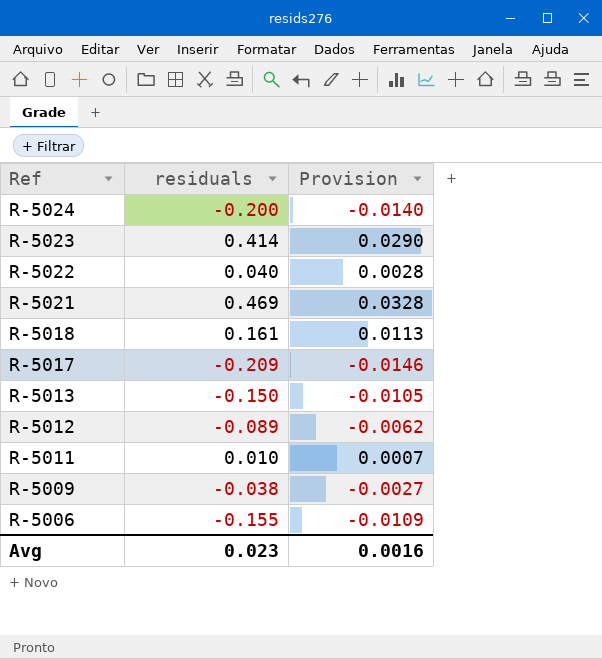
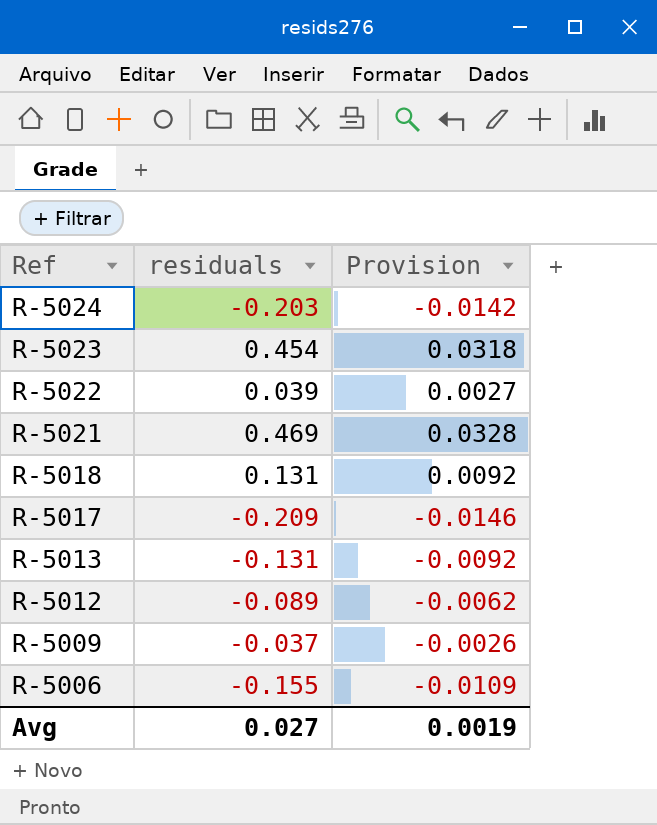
row R-5011: 0.010 | 0.0007 -> none
R-5024 | residuals: -0.200 -> -0.203
R-5024 | Provision: -0.0140 -> -0.0142
R-5023 | residuals: 0.414 -> 0.454
R-5023 | Provision: 0.0290 -> 0.0318
R-5022 | residuals: 0.040 -> 0.039
R-5022 | Provision: 0.0028 -> 0.0027
R-5018 | residuals: 0.161 -> 0.131
R-5018 | Provision: 0.0113 -> 0.0092
R-5013 | residuals: -0.150 -> -0.131
R-5013 | Provision: -0.0105 -> -0.0092
R-5009 | residuals: -0.038 -> -0.037
R-5009 | Provision: -0.0027 -> -0.0026
Avg | residuals: 0.023 -> 0.027
Avg | Provision: 0.0016 -> 0.0019

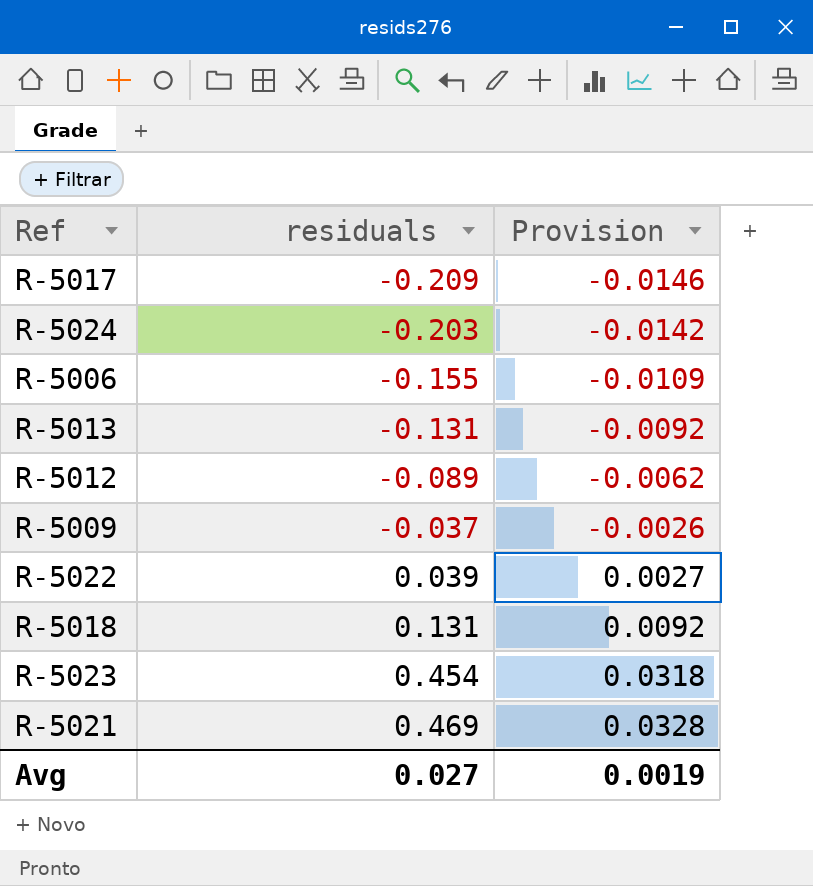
row order: Ref descending -> residuals ascending

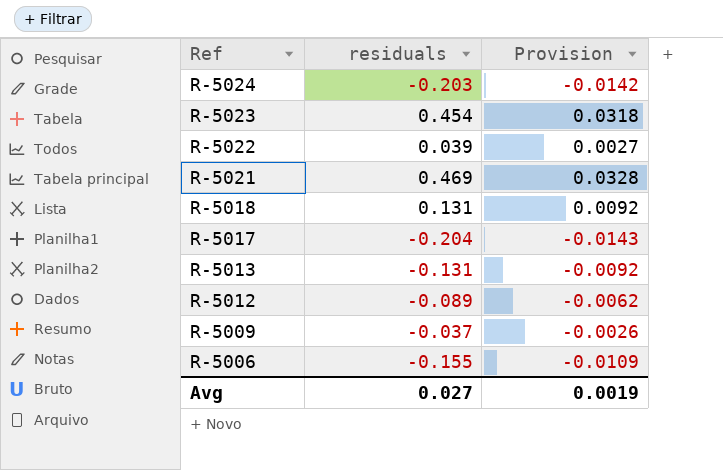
row order: residuals ascending -> Ref descending
R-5017 | residuals: -0.209 -> -0.204
R-5017 | Provision: -0.0146 -> -0.0143

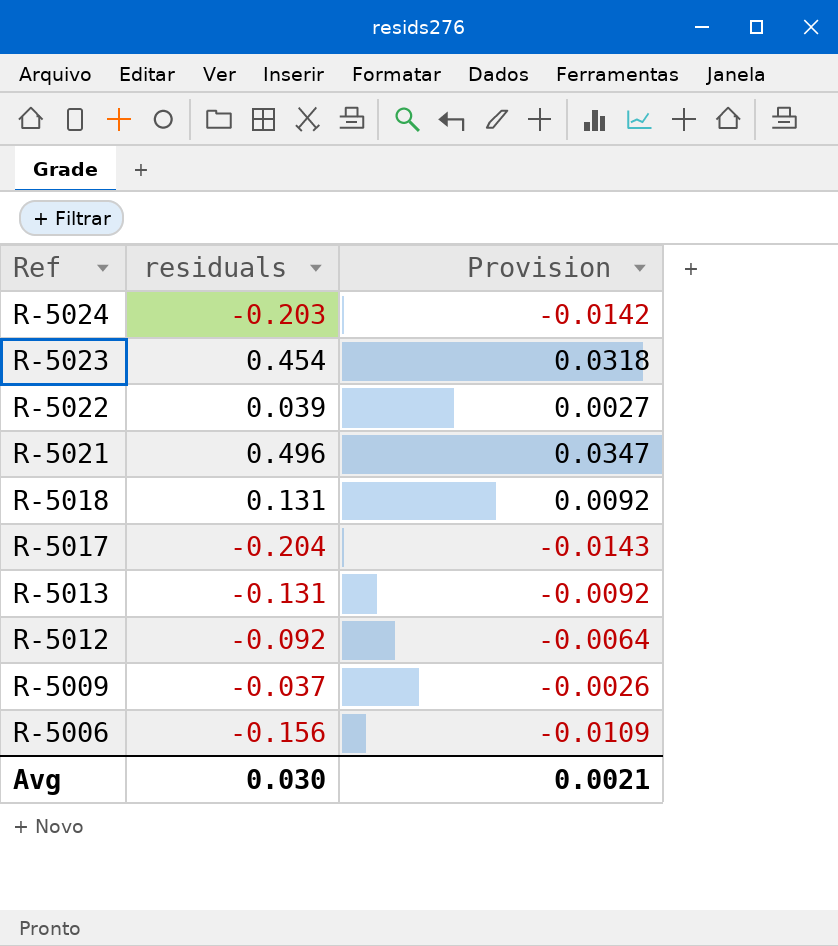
R-5021 | residuals: 0.469 -> 0.496
R-5021 | Provision: 0.0328 -> 0.0347
R-5012 | residuals: -0.089 -> -0.092
R-5012 | Provision: -0.0062 -> -0.0064
R-5006 | residuals: -0.155 -> -0.156
Avg | residuals: 0.027 -> 0.030
Avg | Provision: 0.0019 -> 0.0021

